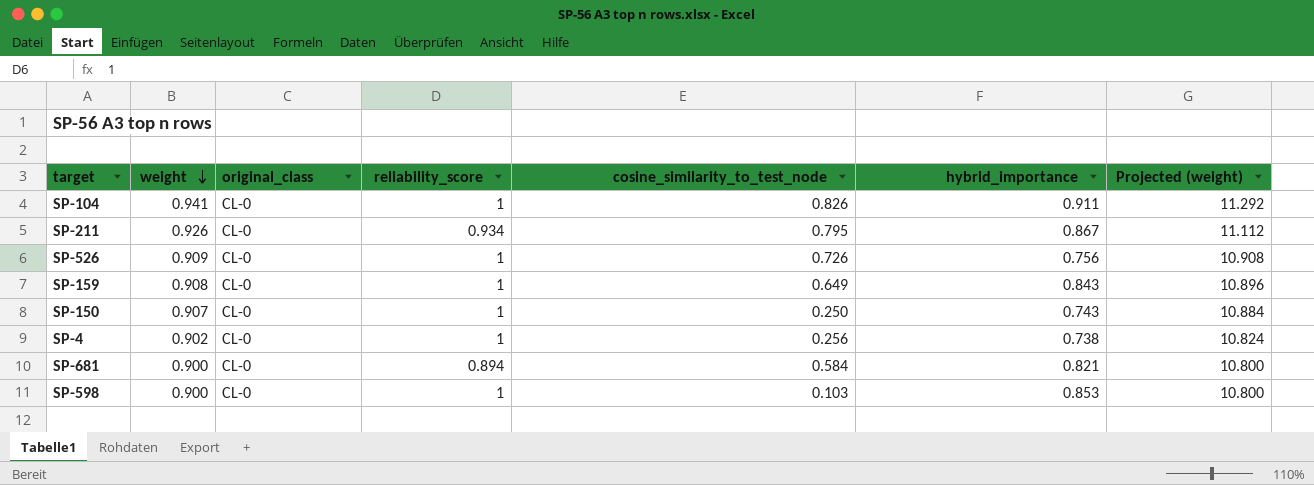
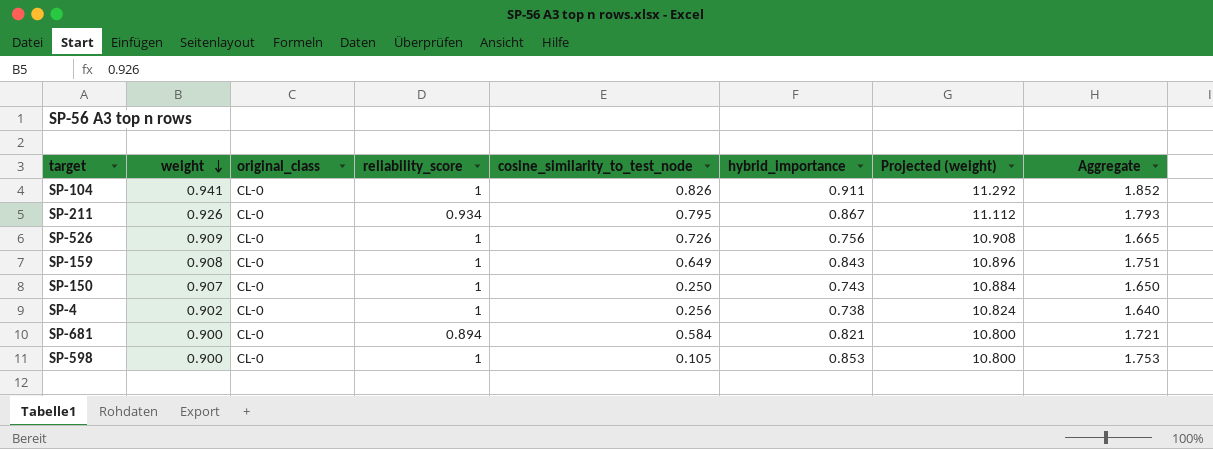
column Aggregate | formula: none -> [weight] + [hybrid_importance]
SP-598 | cosine_similarity_to_test_node: 0.103 -> 0.105

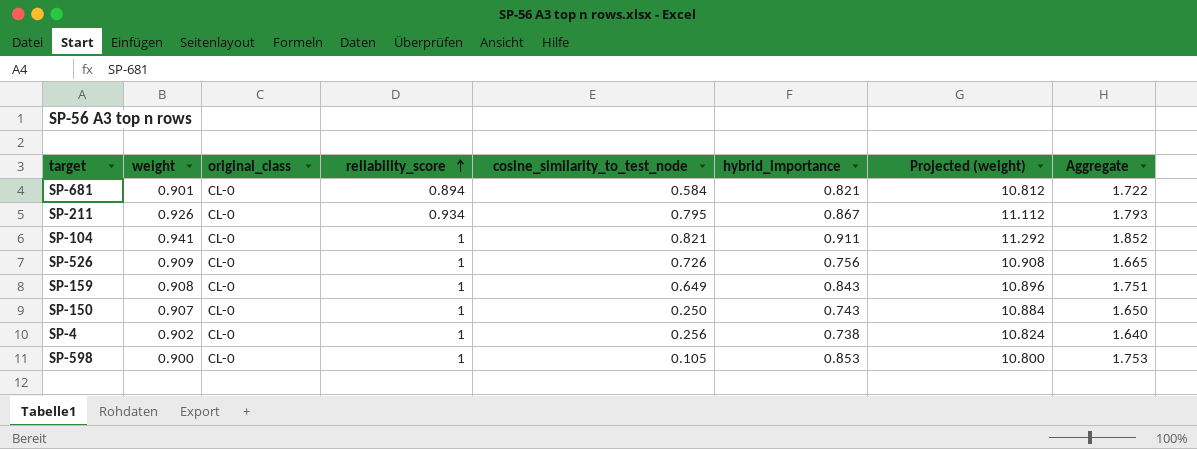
row order: weight descending -> reliability_score ascending
SP-681 | weight: 0.900 -> 0.901
SP-681 | Projected (weight): 10.800 -> 10.812
SP-681 | Aggregate: 1.721 -> 1.722
SP-104 | cosine_similarity_to_test_node: 0.826 -> 0.821

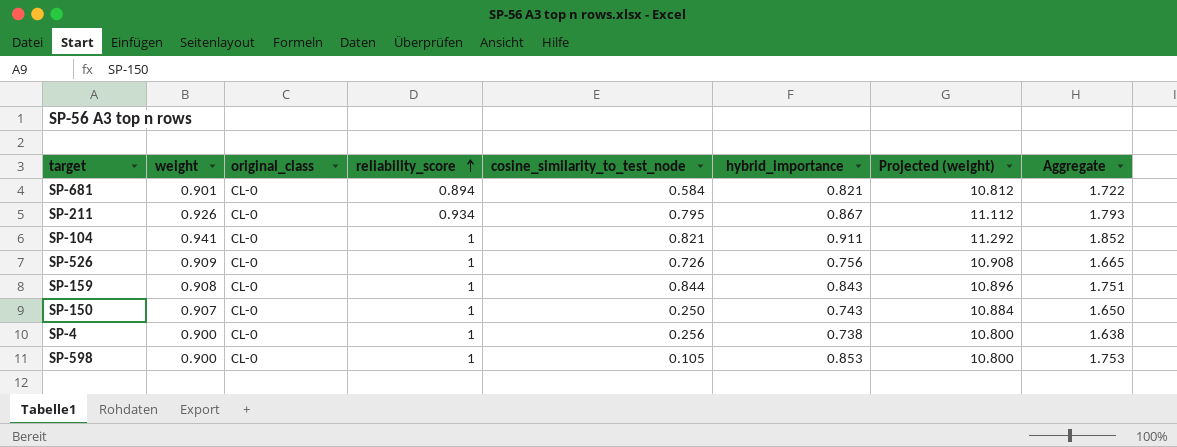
SP-159 | cosine_similarity_to_test_node: 0.649 -> 0.844
SP-4 | weight: 0.902 -> 0.900
SP-4 | Projected (weight): 10.824 -> 10.800
SP-4 | Aggregate: 1.640 -> 1.638

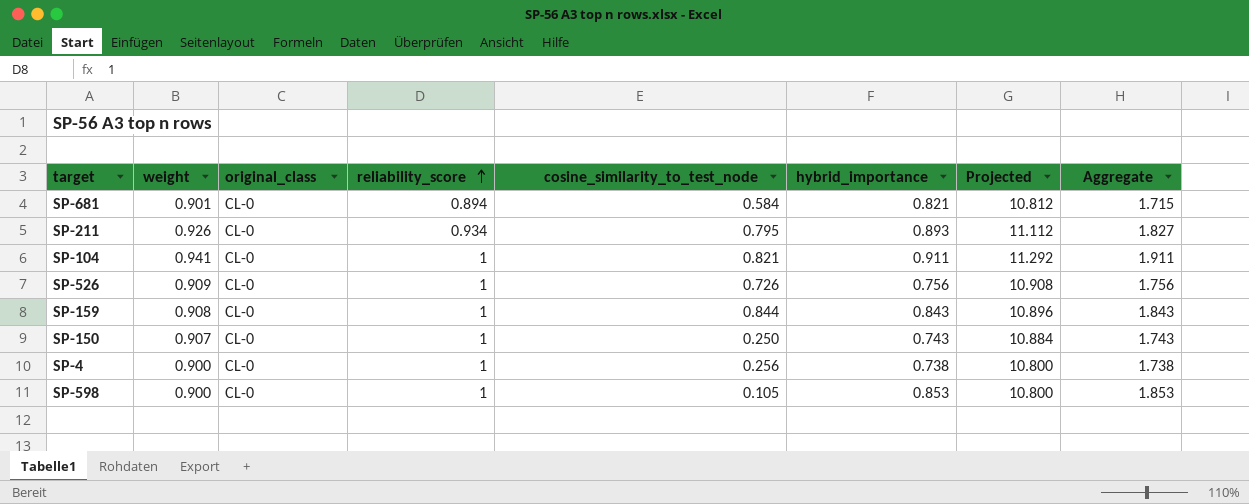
column name: Projected (weight) -> Projected
column Aggregate | formula: [weight] + [hybrid_importance] -> [reliability_score] + [hybrid_importance]
SP-211 | hybrid_importance: 0.867 -> 0.893

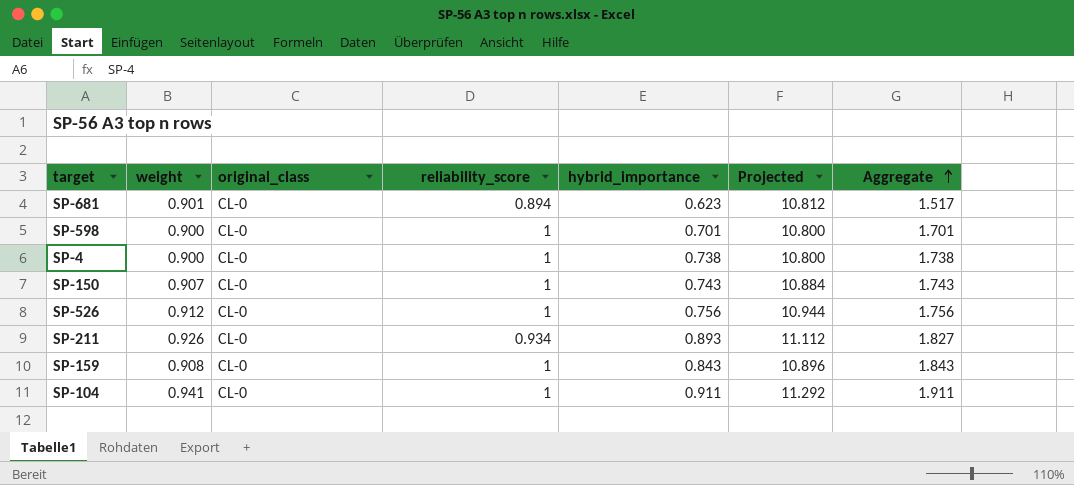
row order: reliability_score ascending -> Aggregate ascending
column cosine_similarity_to_test_node | position: 5 -> none
SP-681 | hybrid_importance: 0.821 -> 0.623
SP-681 | Aggregate: 1.715 -> 1.517
SP-598 | hybrid_importance: 0.853 -> 0.701
SP-598 | Aggregate: 1.853 -> 1.701
SP-526 | weight: 0.909 -> 0.912
SP-526 | Projected: 10.908 -> 10.944

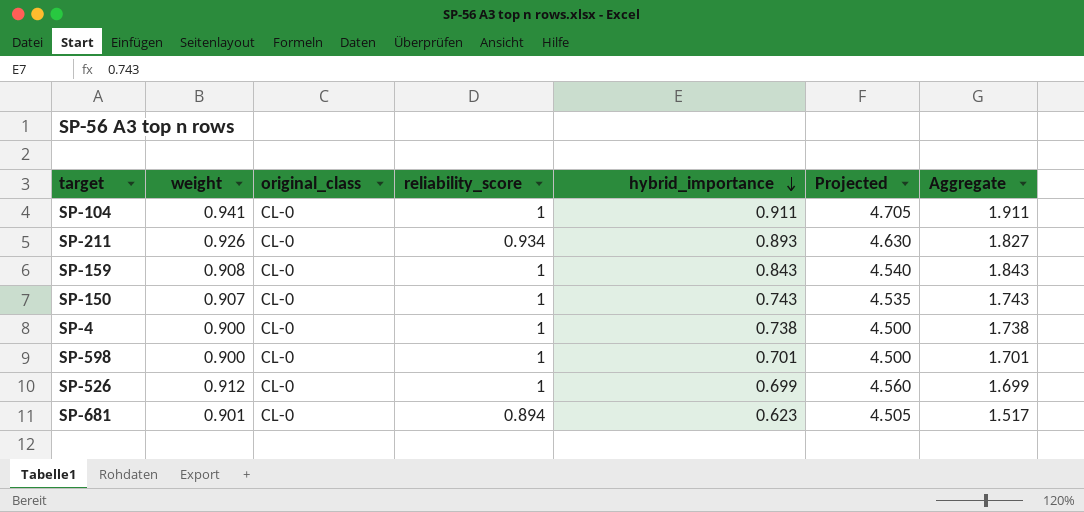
row order: Aggregate ascending -> hybrid_importance descending
column Projected | formula: [weight] * 12 -> [weight] * 5
SP-526 | hybrid_importance: 0.756 -> 0.699
SP-526 | Aggregate: 1.756 -> 1.699

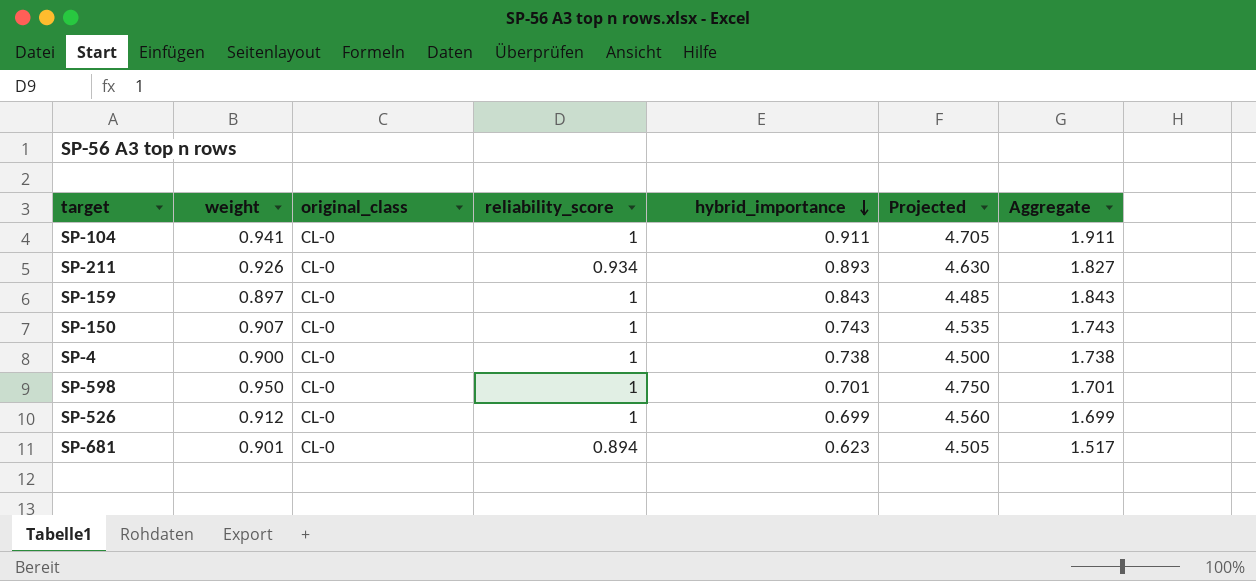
SP-159 | weight: 0.908 -> 0.897
SP-159 | Projected: 4.540 -> 4.485
SP-598 | weight: 0.900 -> 0.950
SP-598 | Projected: 4.500 -> 4.750

